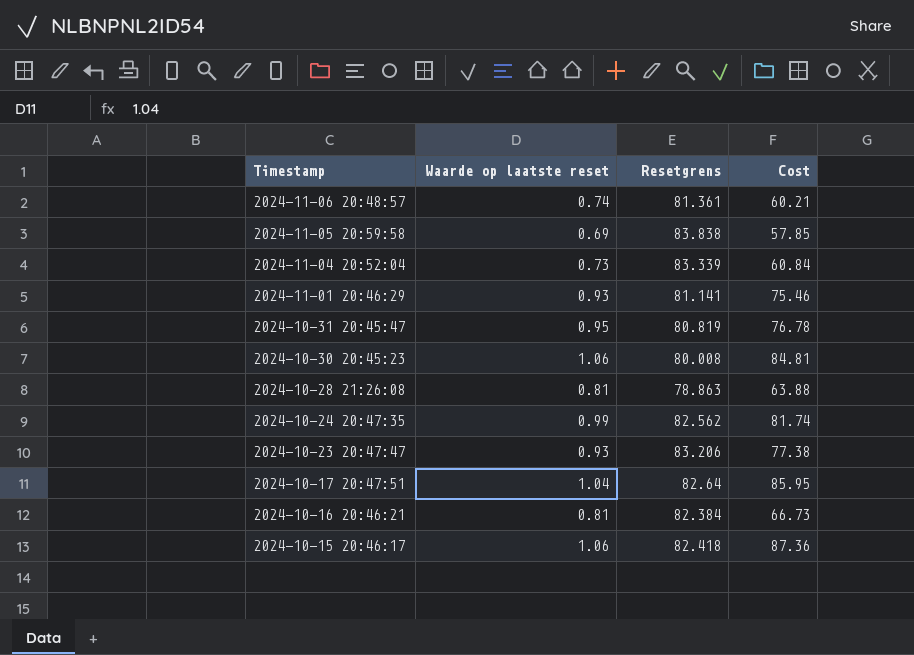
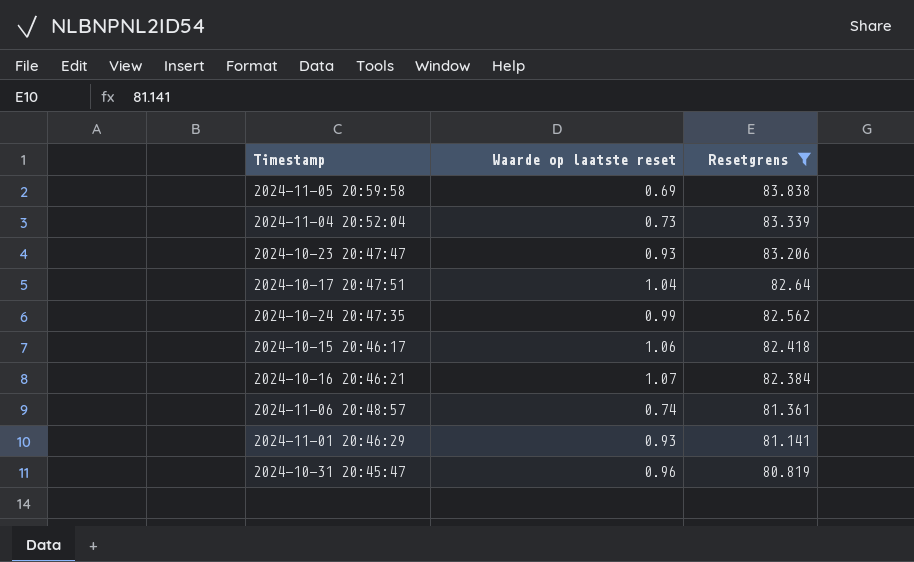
filter: none -> Resetgrens >= 80.819
row order: Timestamp descending -> Resetgrens descending
column Cost | formula: [Waarde op laatste reset] * [Resetgrens] -> none
2024-10-16 20:46:21 | Waarde op laatste reset: 0.81 -> 1.07
2024-10-31 20:45:47 | Waarde op laatste reset: 0.95 -> 0.96

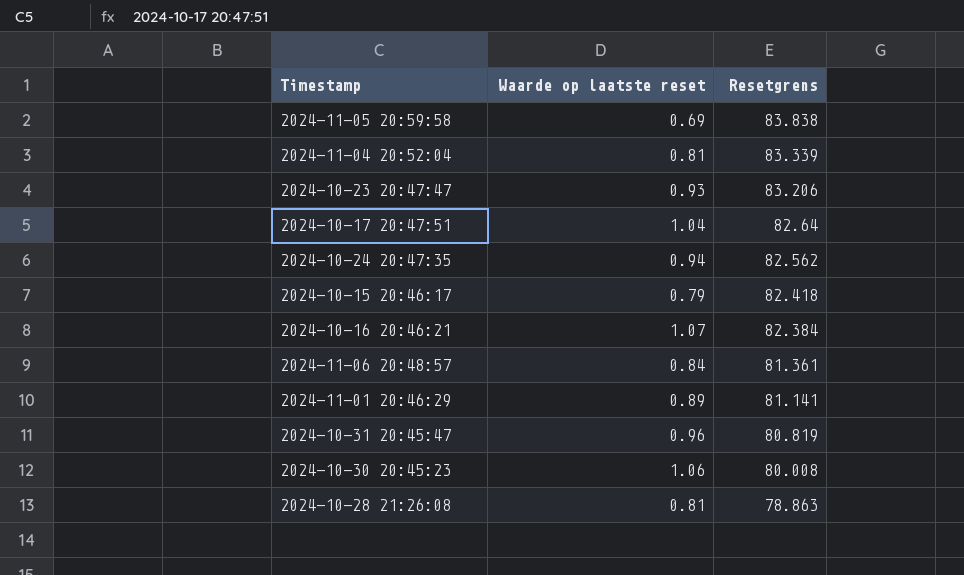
filter: Resetgrens >= 80.819 -> none
2024-11-04 20:52:04 | Waarde op laatste reset: 0.73 -> 0.81
2024-10-24 20:47:35 | Waarde op laatste reset: 0.99 -> 0.94
2024-10-15 20:46:17 | Waarde op laatste reset: 1.06 -> 0.79
2024-11-06 20:48:57 | Waarde op laatste reset: 0.74 -> 0.84
2024-11-01 20:46:29 | Waarde op laatste reset: 0.93 -> 0.89

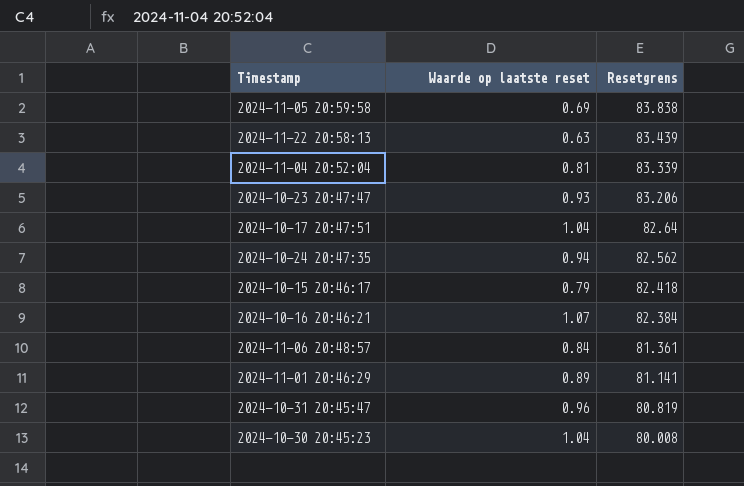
row 2024-10-28 21:26:08: 0.81 | 78.863 -> none
row 2024-11-22 20:58:13: none -> 0.63 | 83.439
2024-10-30 20:45:23 | Waarde op laatste reset: 1.06 -> 1.04

